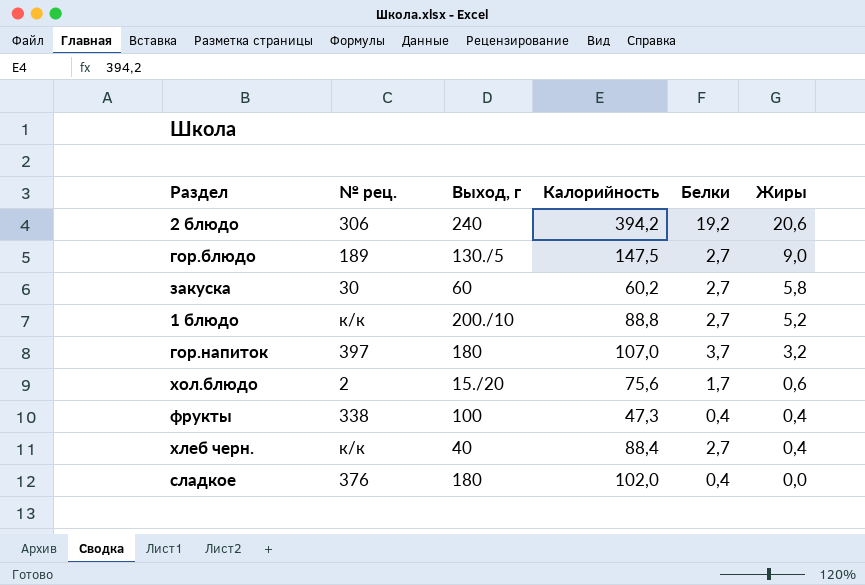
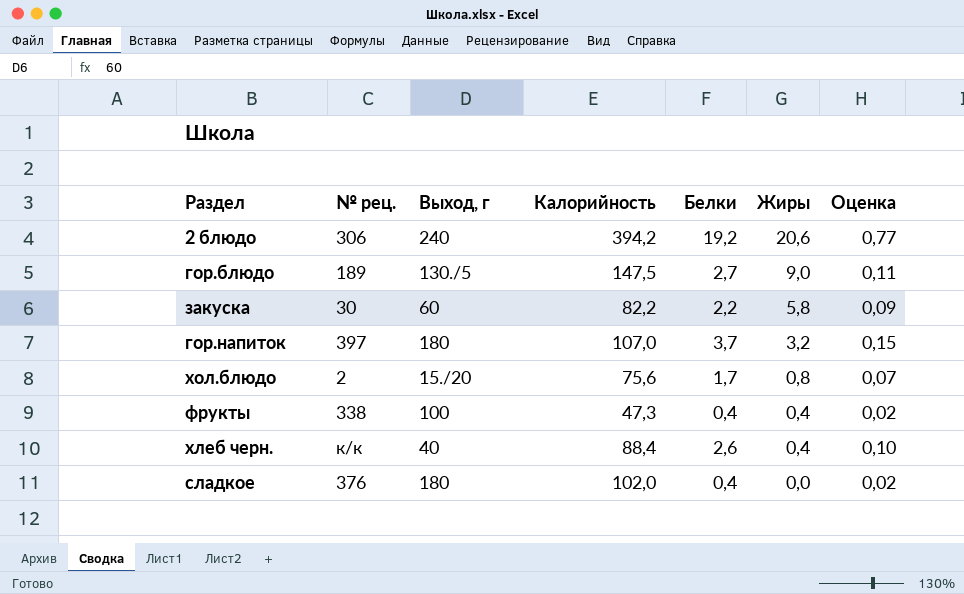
column Оценка | formula: none -> [Белки] * 0,04
row 1 блюдо: к/к | 200./10 | 88,8 | 2,7 | 5,2 -> none
закуска | Калорийность: 60,2 -> 82,2
закуска | Белки: 2,7 -> 2,2
хол.блюдо | Жиры: 0,6 -> 0,8
хлеб черн. | Белки: 2,7 -> 2,6

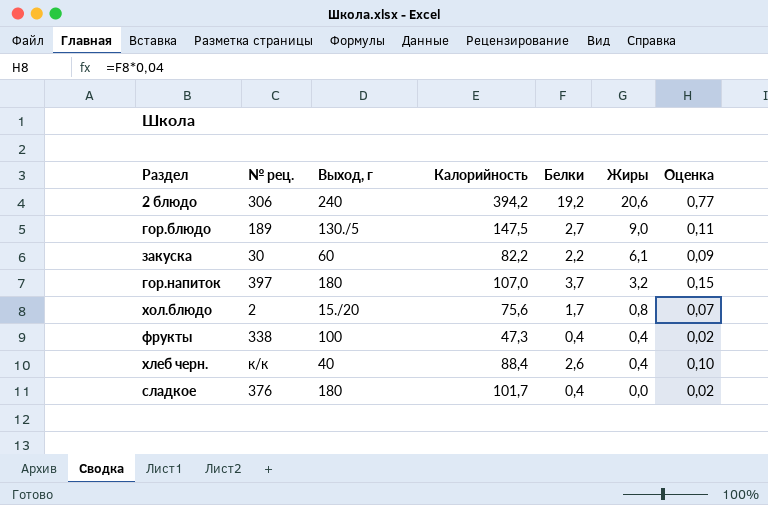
закуска | Жиры: 5,8 -> 6,1
сладкое | Калорийность: 102,0 -> 101,7

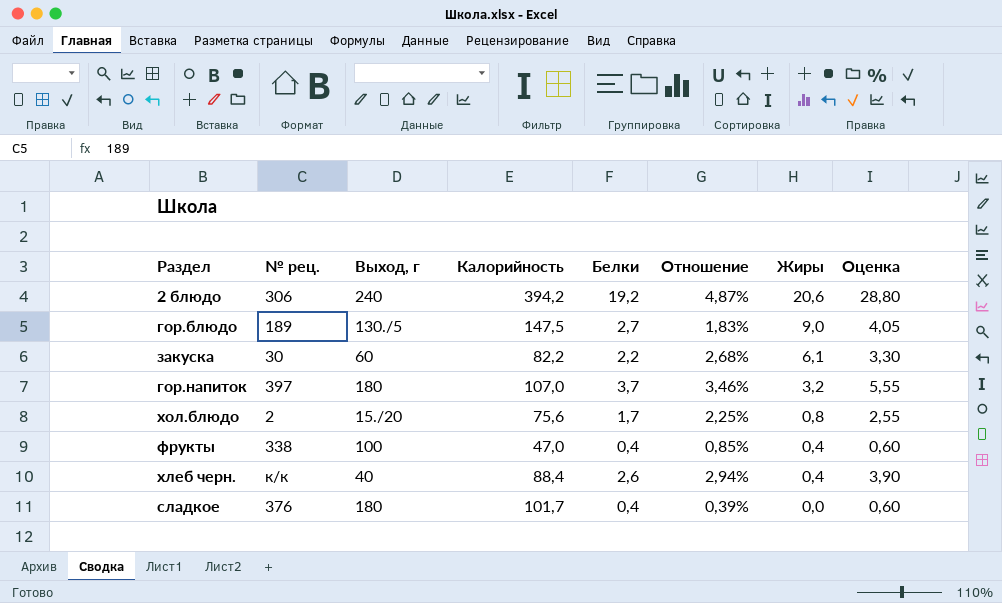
column Отношение | formula: none -> [Белки] / [Калорийность]
column Оценка | formula: [Белки] * 0,04 -> [Белки] * 1,5
фрукты | Калорийность: 47,3 -> 47,0

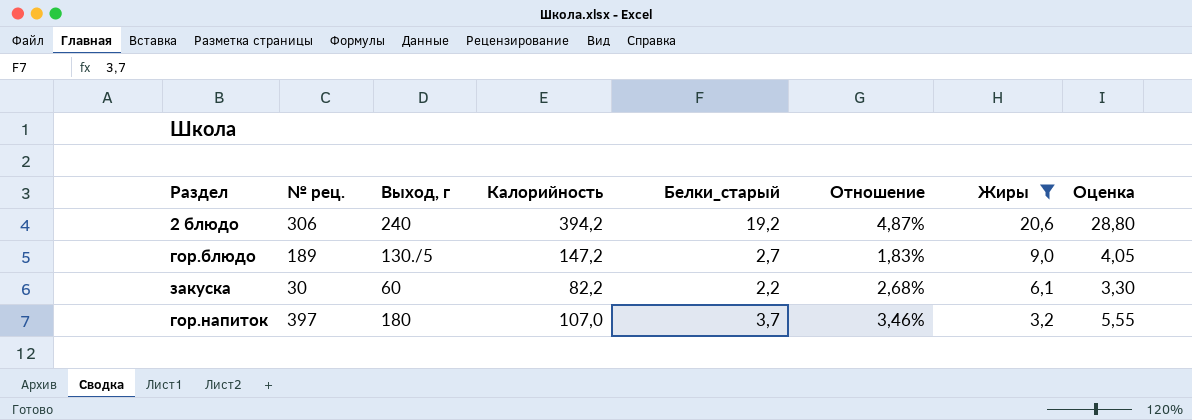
filter: none -> Жиры >= 3,2
column name: Белки -> Белки_старый
гор.блюдо | Калорийность: 147,5 -> 147,2

